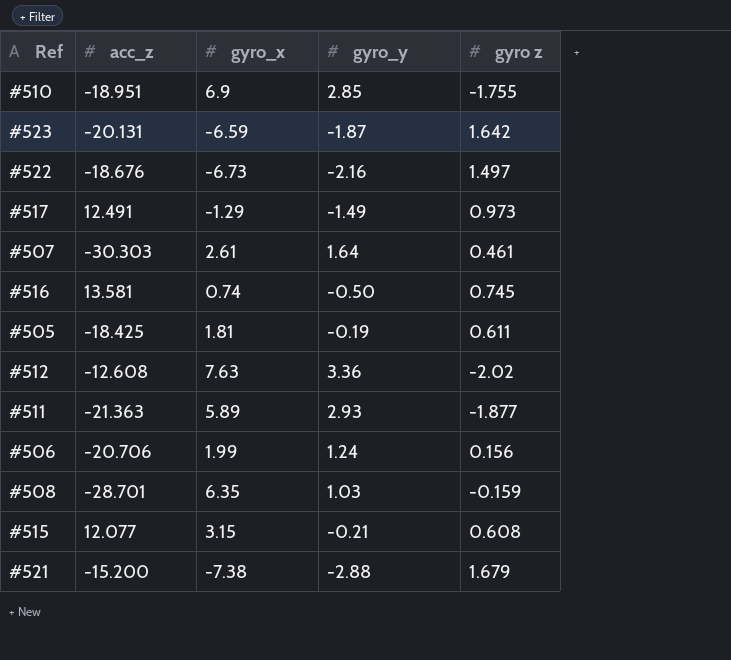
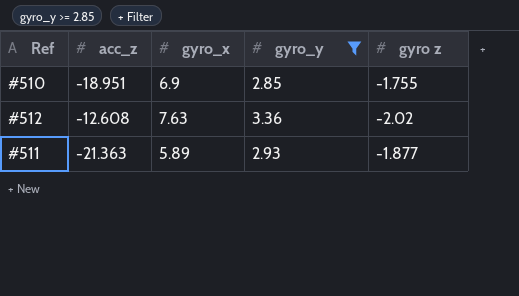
filter: none -> gyro_y >= 2.85

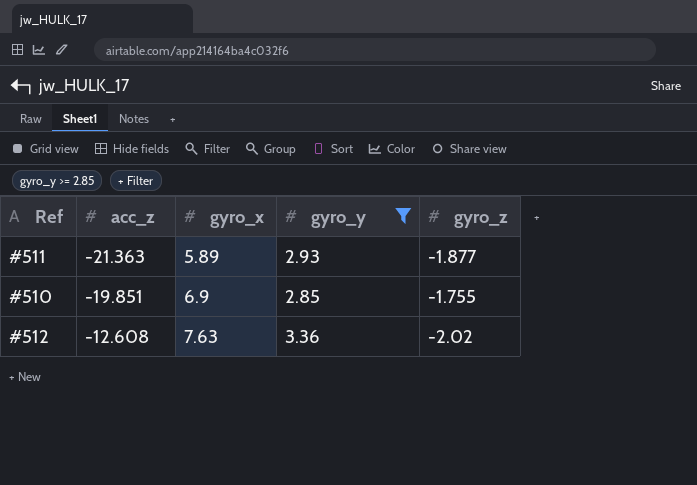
row order: none -> acc_z ascending
column name: gyro z -> gyro_z
#510 | acc_z: -18.951 -> -19.851

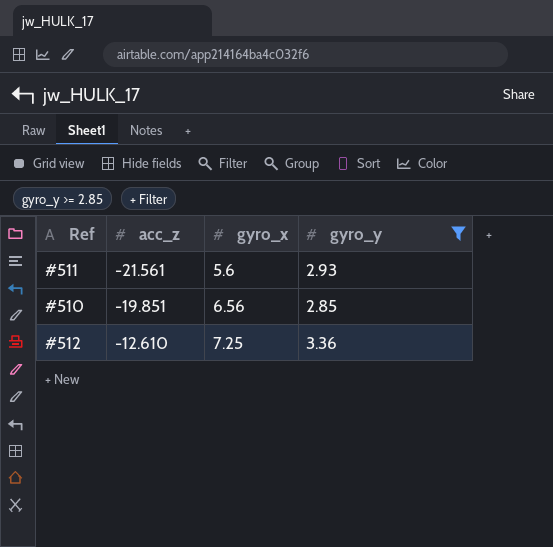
column gyro_z | position: 5 -> none
#511 | acc_z: -21.363 -> -21.561
#511 | gyro_x: 5.89 -> 5.6
#510 | gyro_x: 6.9 -> 6.56
#512 | acc_z: -12.608 -> -12.610
#512 | gyro_x: 7.63 -> 7.25

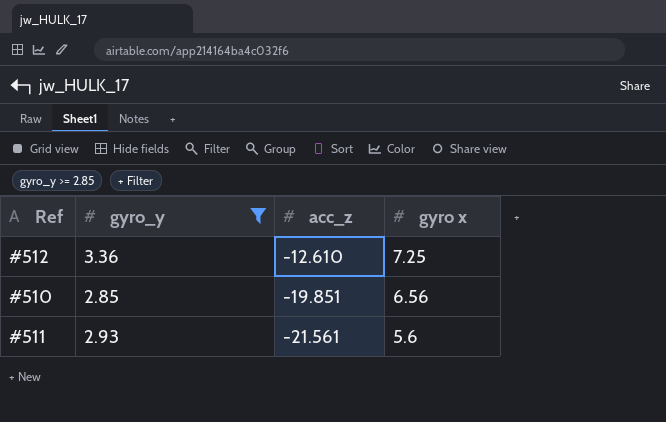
row order: acc_z ascending -> acc_z descending
column gyro_y | position: 4 -> 2
column name: gyro_x -> gyro x

